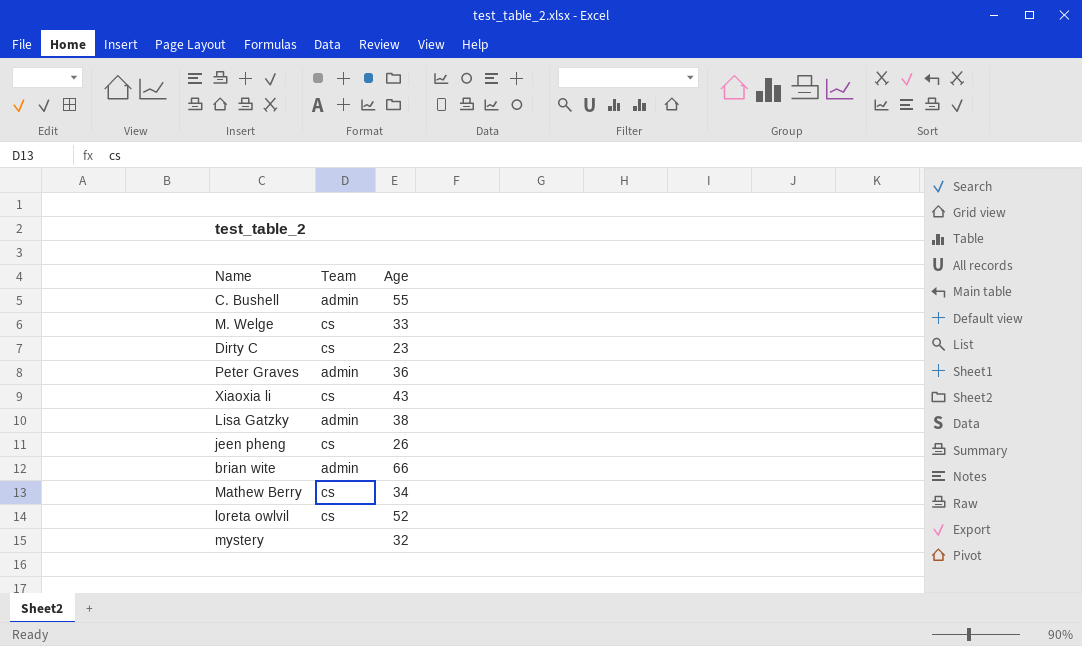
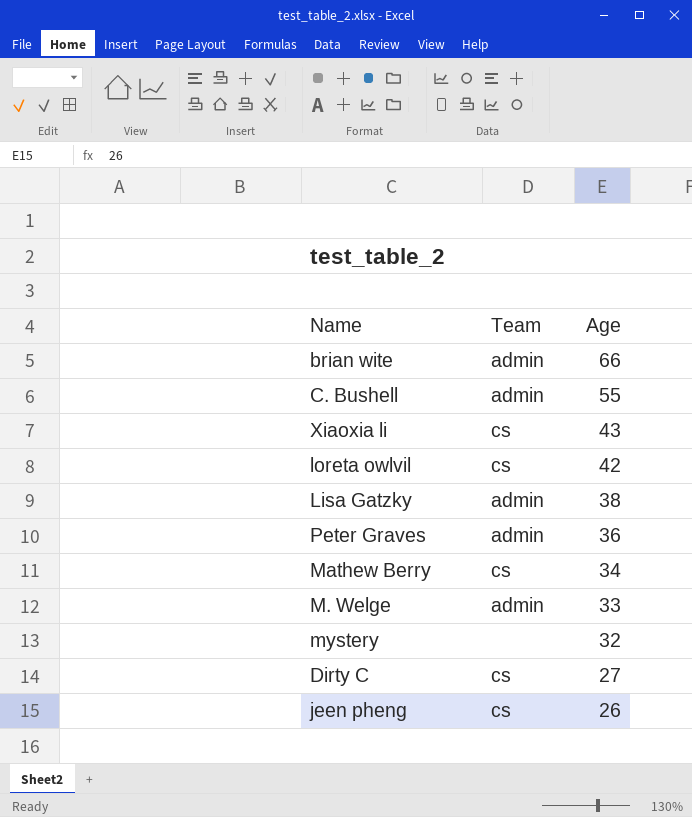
row order: none -> Age descending
loreta owlvil | Age: 52 -> 42
M. Welge | Team: cs -> admin
Dirty C | Age: 23 -> 27

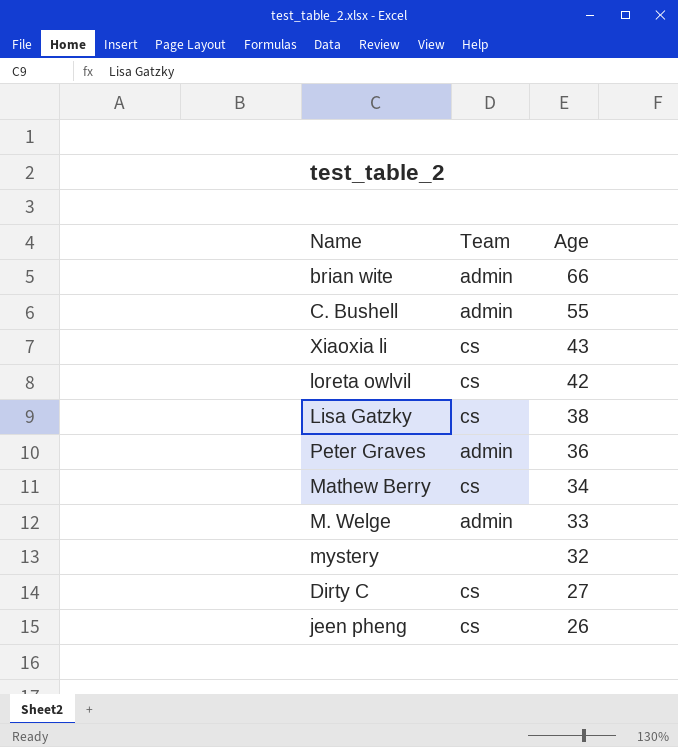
Lisa Gatzky | Team: admin -> cs

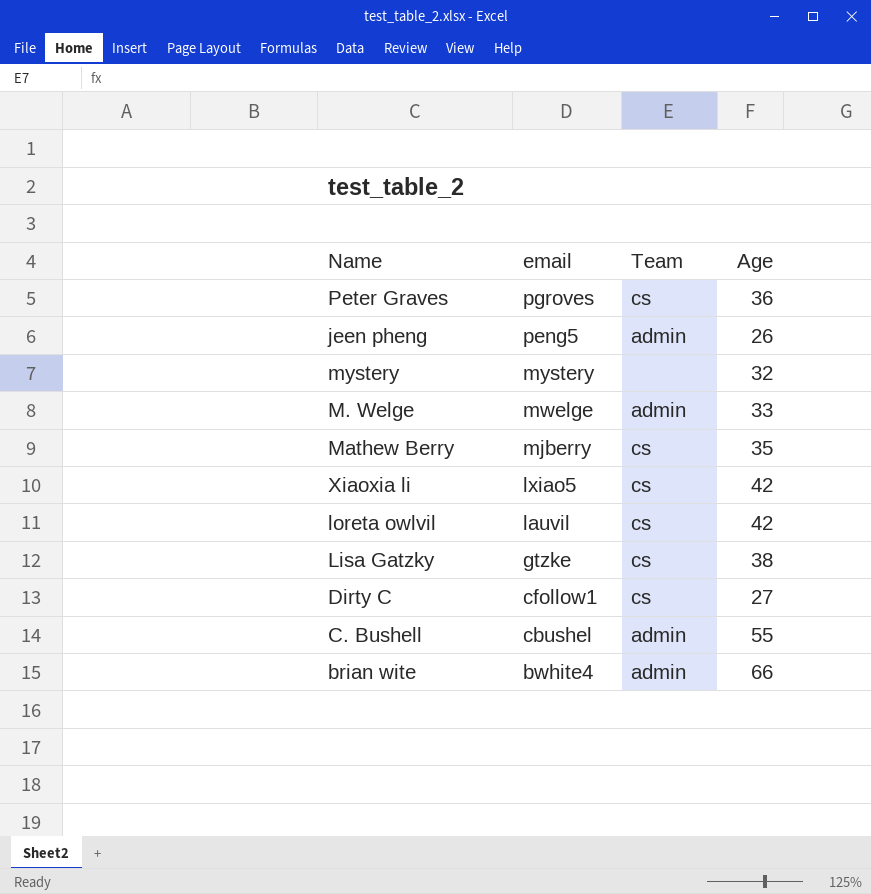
row order: Age descending -> email descending
column email | position: none -> 2
Peter Graves | Team: admin -> cs
jeen pheng | Team: cs -> admin
Mathew Berry | Age: 34 -> 35
Xiaoxia li | Age: 43 -> 42

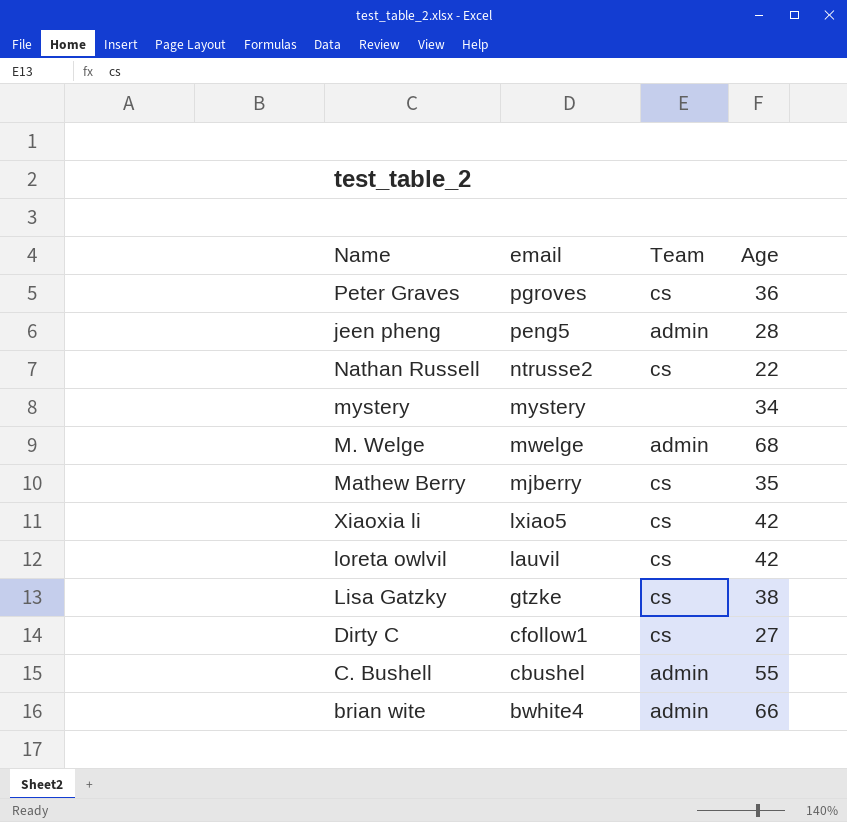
jeen pheng | Age: 26 -> 28
row Nathan Russell: none -> ntrusse2 | cs | 22
mystery | Age: 32 -> 34
M. Welge | Age: 33 -> 68

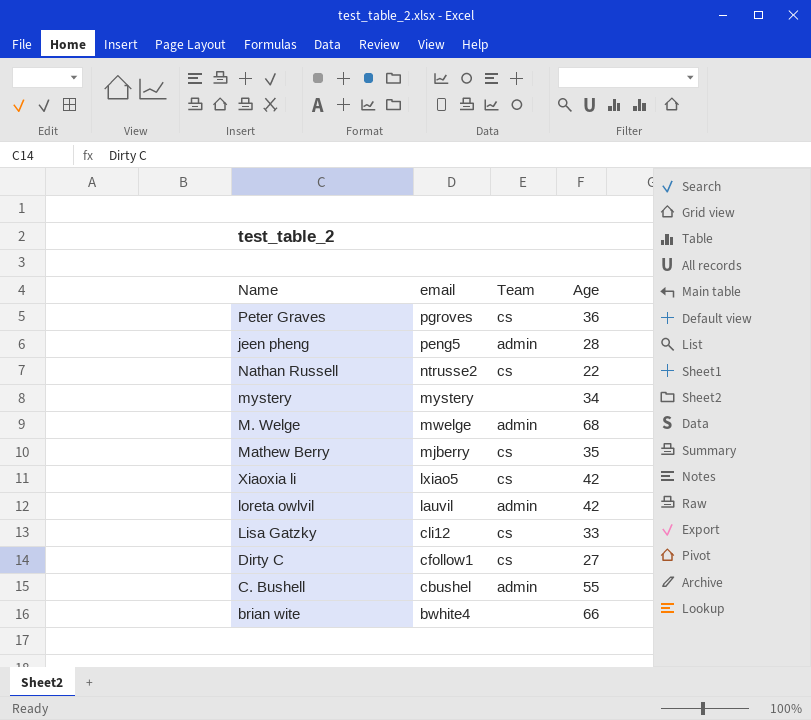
loreta owlvil | Team: cs -> admin
Lisa Gatzky | email: gtzke -> cli12
Lisa Gatzky | Age: 38 -> 33
brian wite | Team: admin -> none

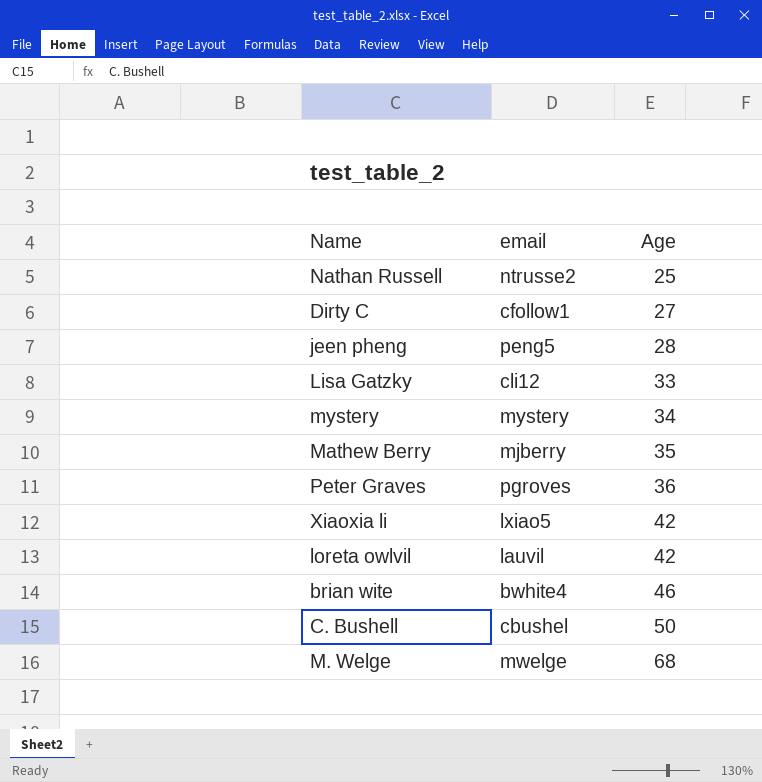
row order: email descending -> Age ascending
column Team | position: 3 -> none
Nathan Russell | Age: 22 -> 25
brian wite | Age: 66 -> 46
C. Bushell | Age: 55 -> 50

